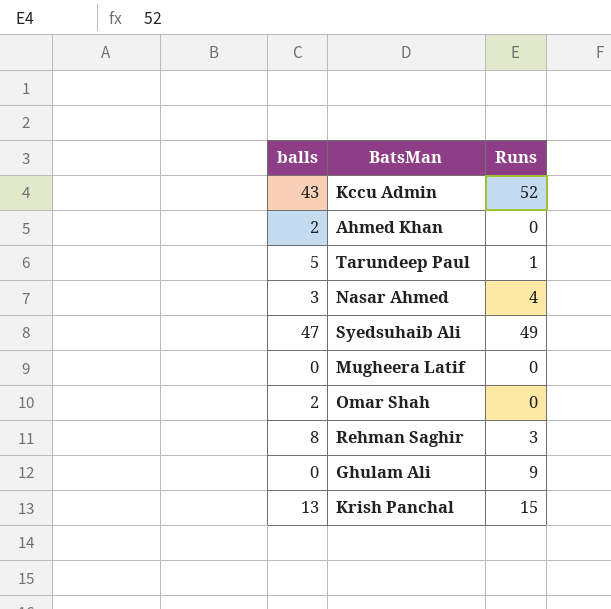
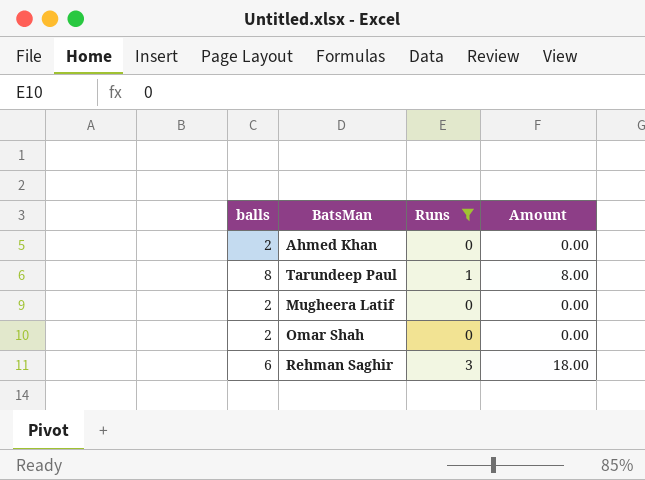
filter: none -> Runs <= 3
column Amount | formula: none -> [balls] * [Runs]
Tarundeep Paul | balls: 5 -> 8
Mugheera Latif | balls: 0 -> 2
Rehman Saghir | balls: 8 -> 6

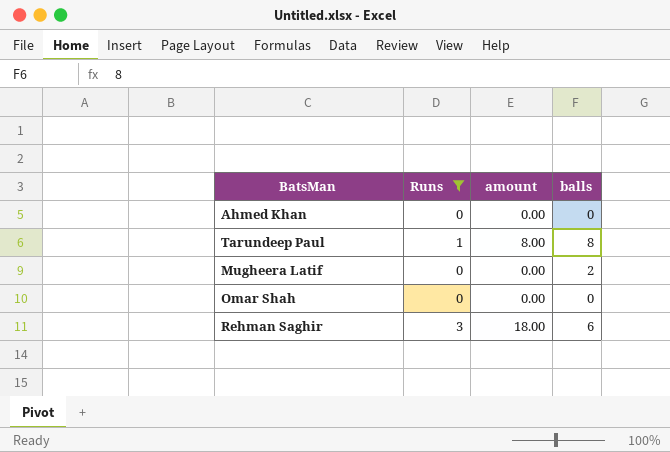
column name: Amount -> amount
column balls | position: 1 -> 4
Ahmed Khan | balls: 2 -> 0
Omar Shah | balls: 2 -> 0

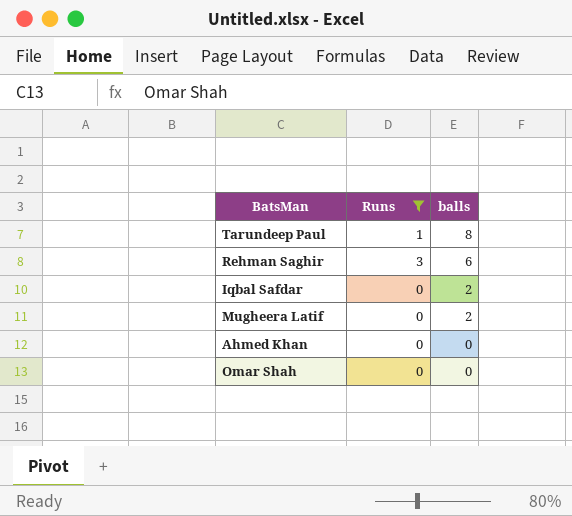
row order: none -> balls descending
column amount | formula: [Runs] * [balls] -> none
row Iqbal Safdar: none -> 0 | 2

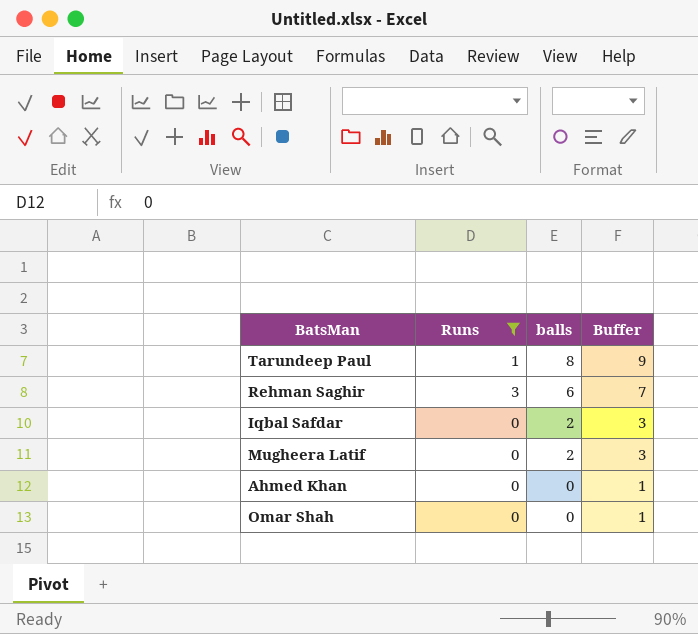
column Buffer | formula: none -> [balls] + 1

